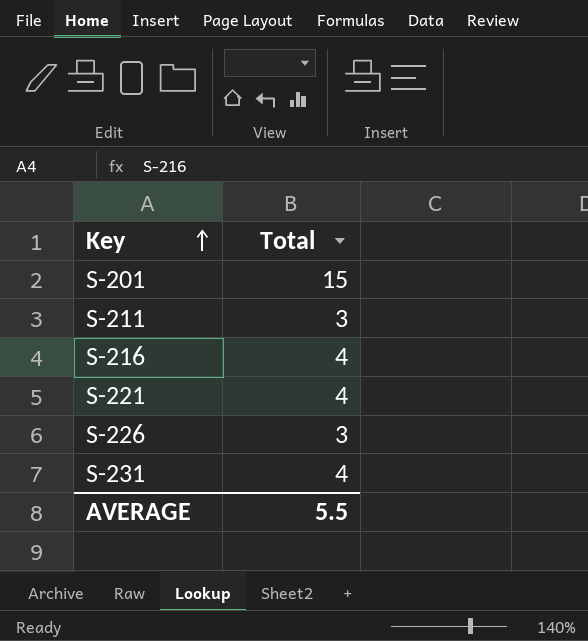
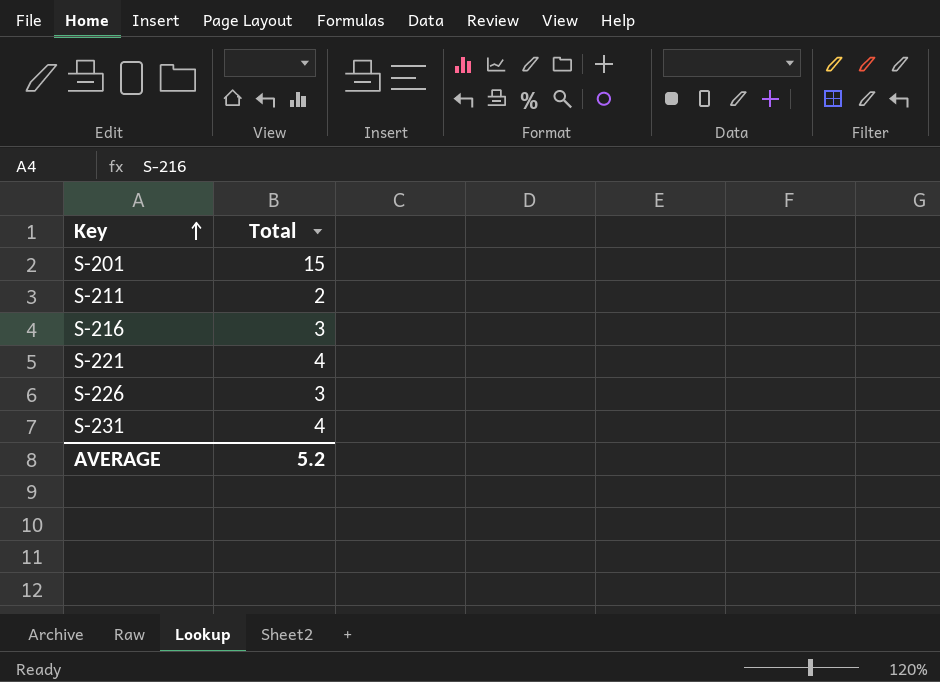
S-211 | Total: 3 -> 2
S-216 | Total: 4 -> 3
AVERAGE | Total: 5.5 -> 5.2

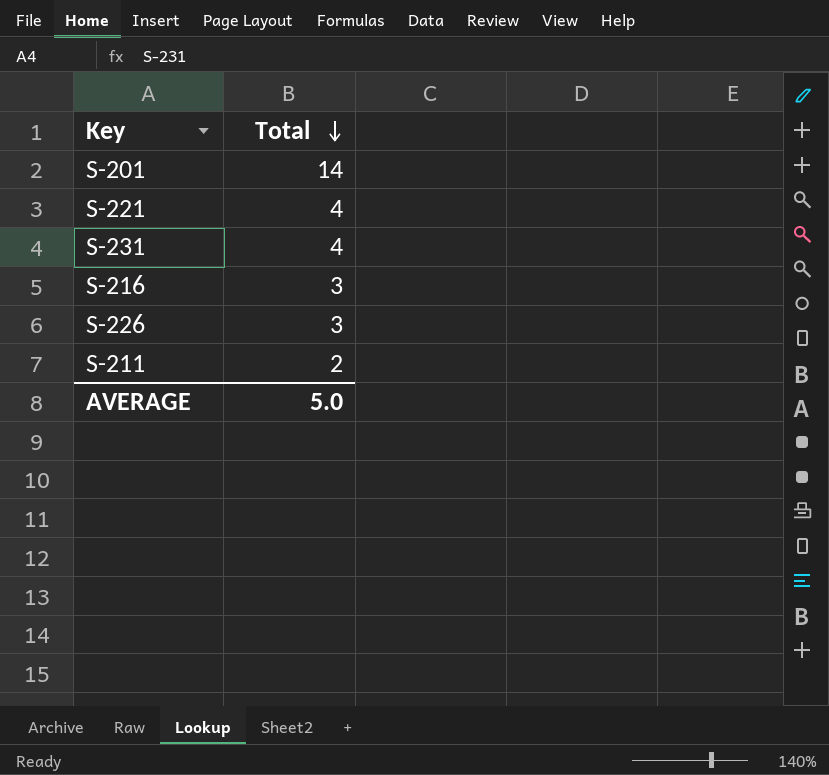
row order: Key ascending -> Total descending
S-201 | Total: 15 -> 14
AVERAGE | Total: 5.2 -> 5.0

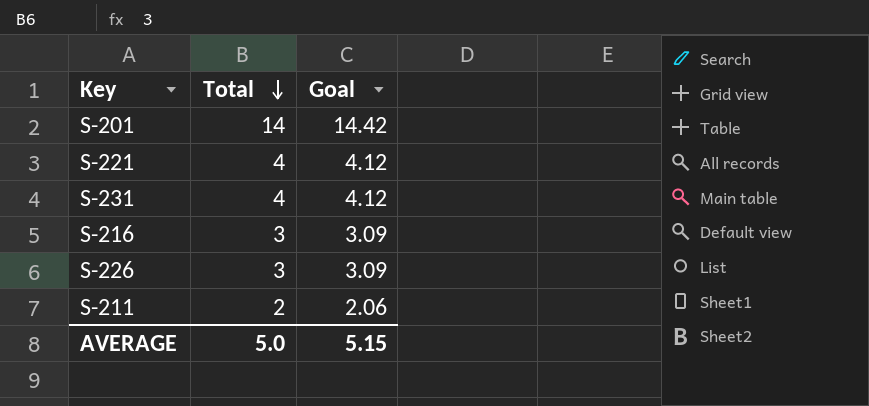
column Goal | formula: none -> [Total] * 1.03

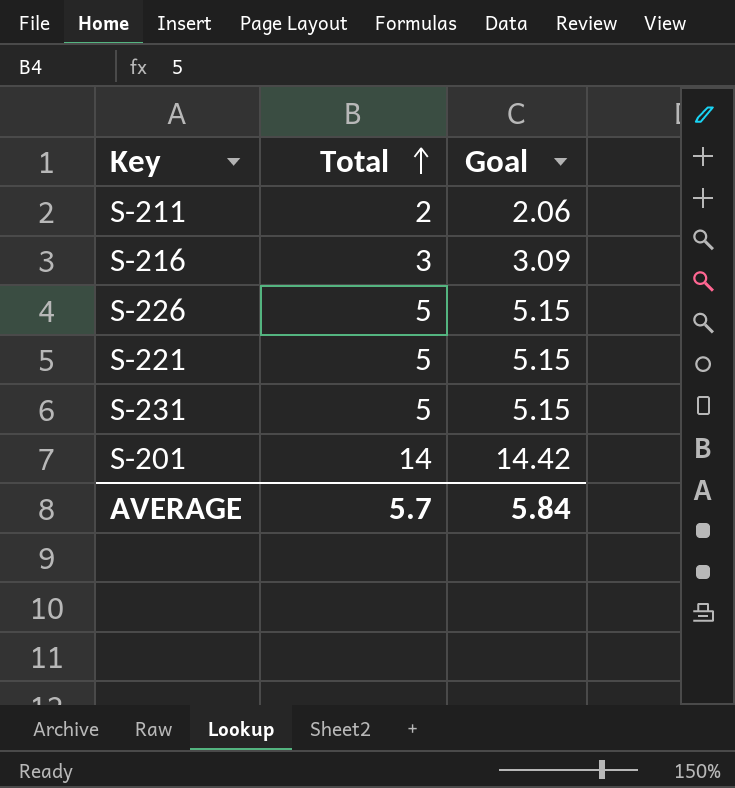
row order: Total descending -> Total ascending
S-226 | Total: 3 -> 5
S-226 | Goal: 3.09 -> 5.15
S-221 | Total: 4 -> 5
S-221 | Goal: 4.12 -> 5.15
S-231 | Total: 4 -> 5
S-231 | Goal: 4.12 -> 5.15
AVERAGE | Total: 5.0 -> 5.7
AVERAGE | Goal: 5.15 -> 5.84

